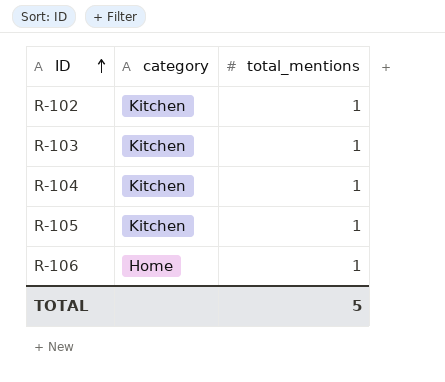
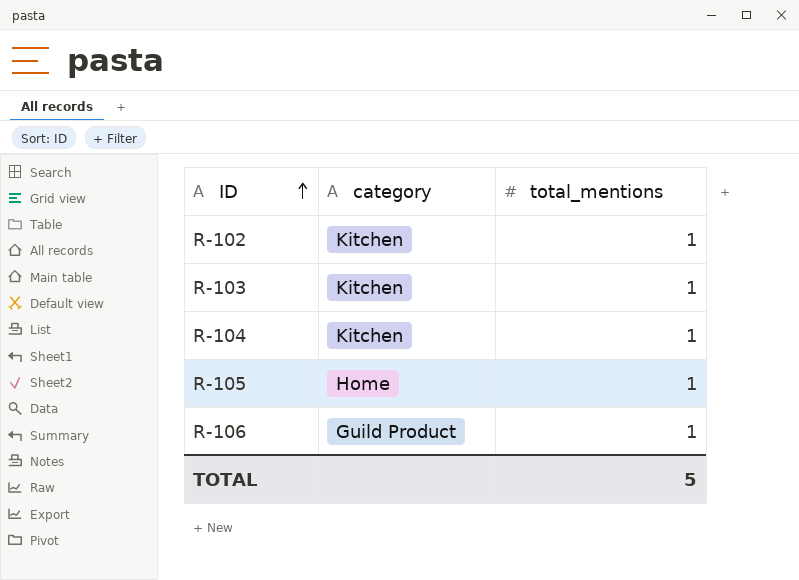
R-105 | category: Kitchen -> Home
R-106 | category: Home -> Guild Product

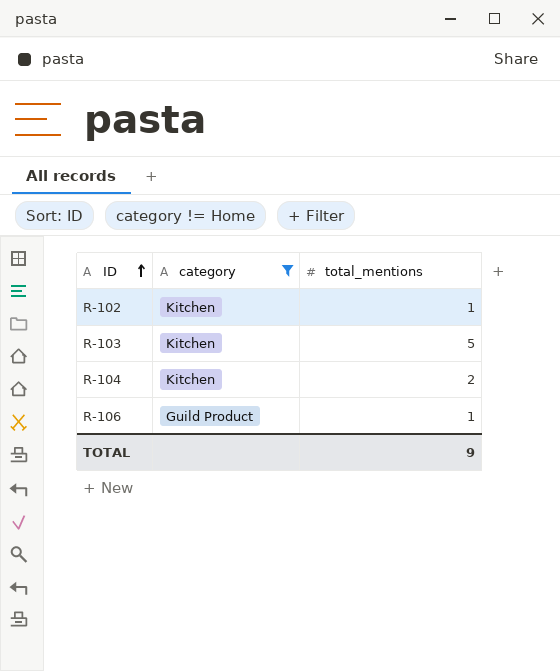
filter: none -> category != Home
R-103 | total_mentions: 1 -> 5
R-104 | total_mentions: 1 -> 2
TOTAL | total_mentions: 5 -> 9

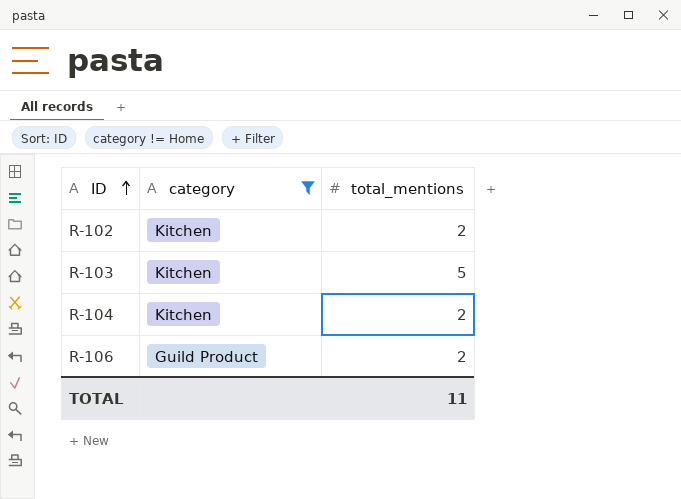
R-102 | total_mentions: 1 -> 2
R-106 | total_mentions: 1 -> 2
TOTAL | total_mentions: 9 -> 11

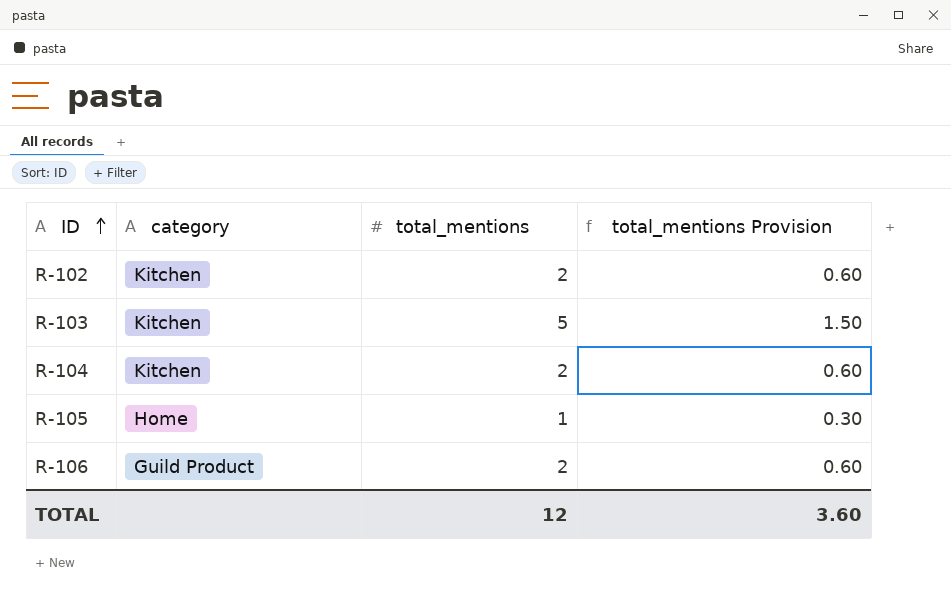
filter: category != Home -> none
column total_mentions Provision | formula: none -> [total_mentions] * 0.3
TOTAL | total_mentions: 11 -> 12

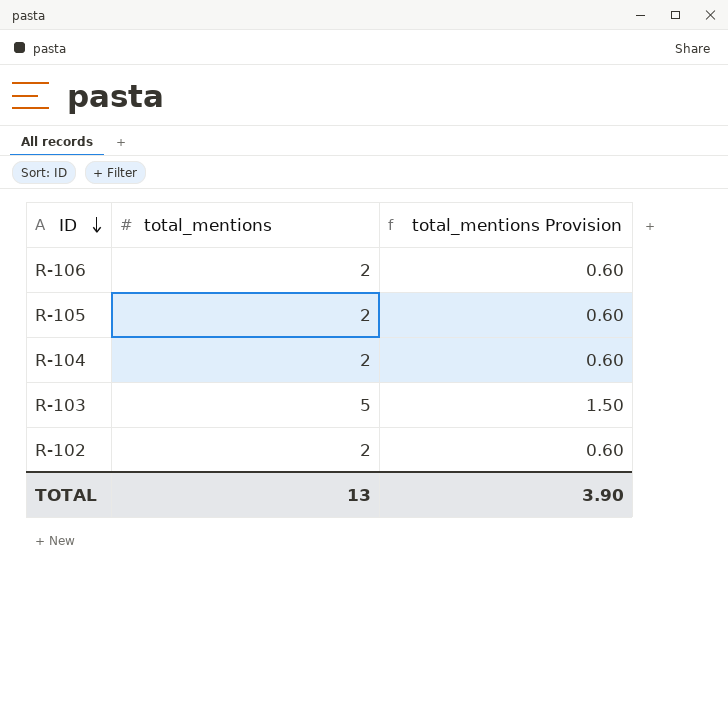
row order: ID ascending -> ID descending
column category | position: 2 -> none
R-105 | total_mentions: 1 -> 2
R-105 | total_mentions Provision: 0.30 -> 0.60
TOTAL | total_mentions: 12 -> 13
TOTAL | total_mentions Provision: 3.60 -> 3.90

